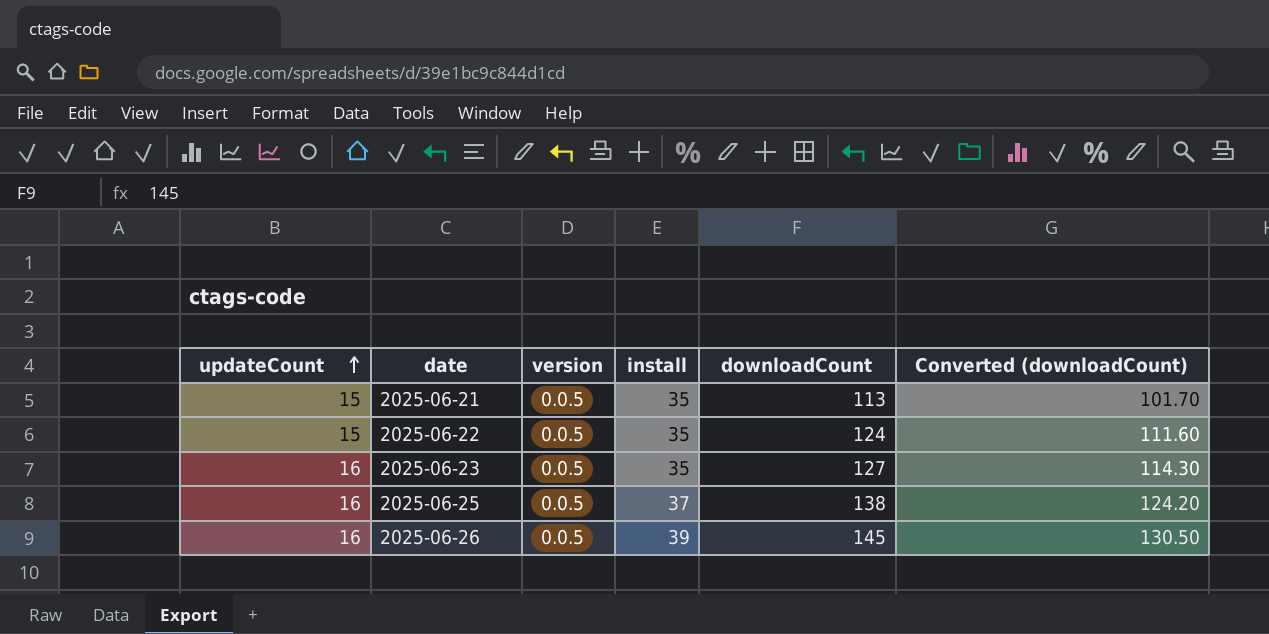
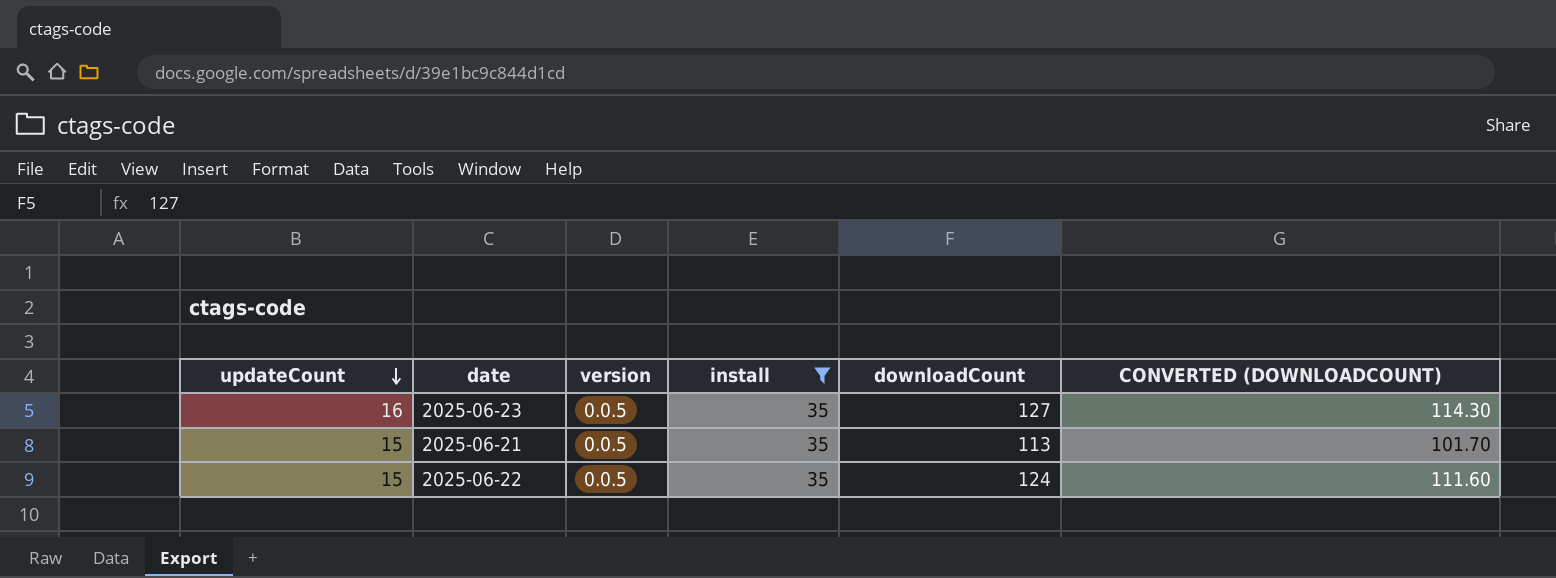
filter: none -> install = 35
row order: updateCount ascending -> updateCount descending
column name: Converted (downloadCount) -> CONVERTED (DOWNLOADCOUNT)

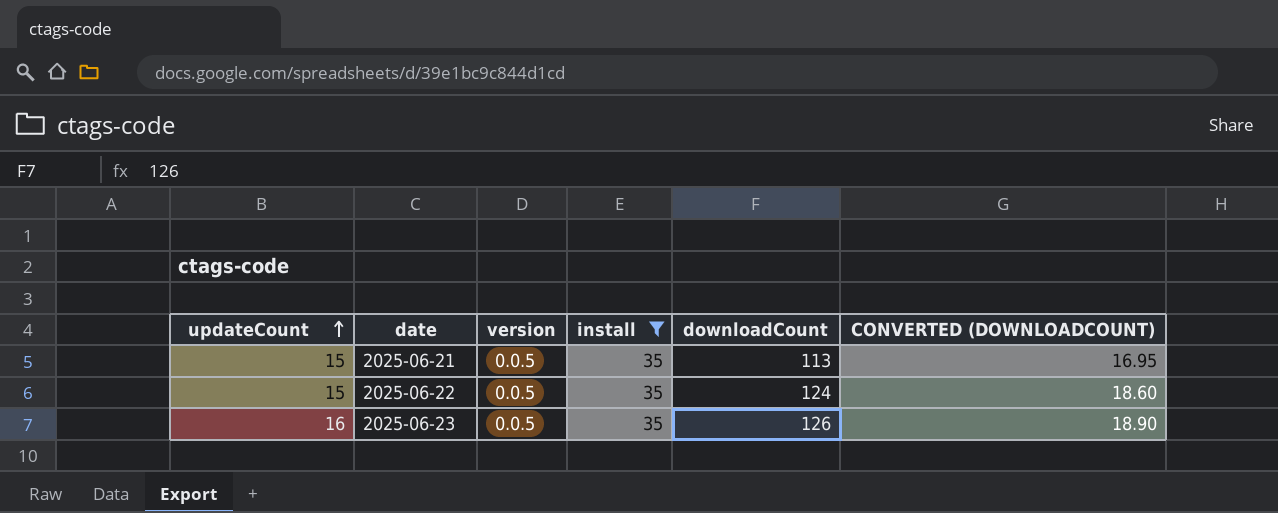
row order: updateCount descending -> updateCount ascending
column CONVERTED (DOWNLOADCOUNT) | formula: [downloadCount] * 0.9 -> [downloadCount] * 0.15
2025-06-23 | downloadCount: 127 -> 126

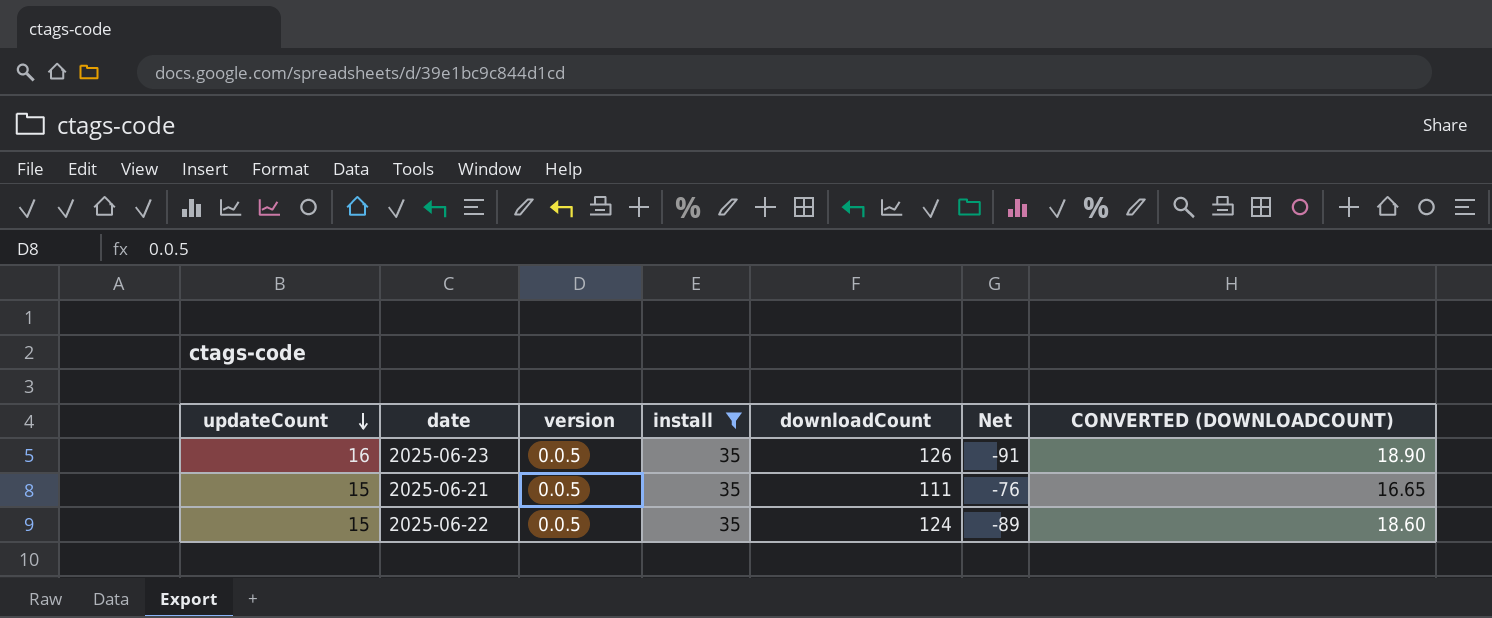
row order: updateCount ascending -> updateCount descending
column Net | formula: none -> [install] - [downloadCount]
2025-06-21 | downloadCount: 113 -> 111
2025-06-21 | CONVERTED (DOWNLOADCOUNT): 16.95 -> 16.65

